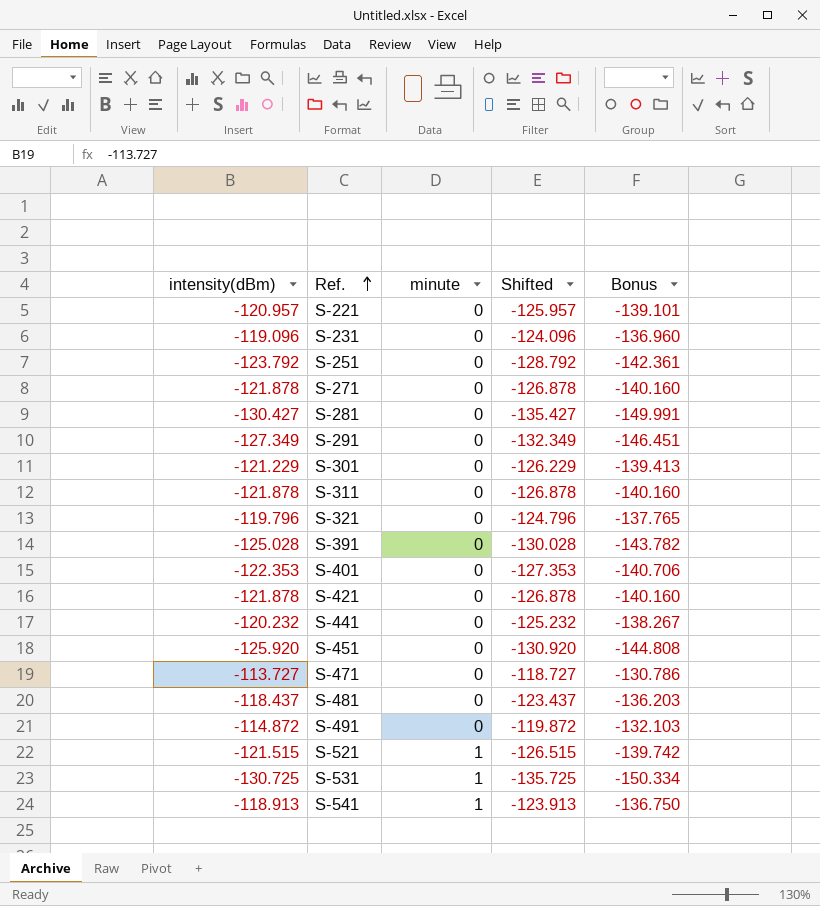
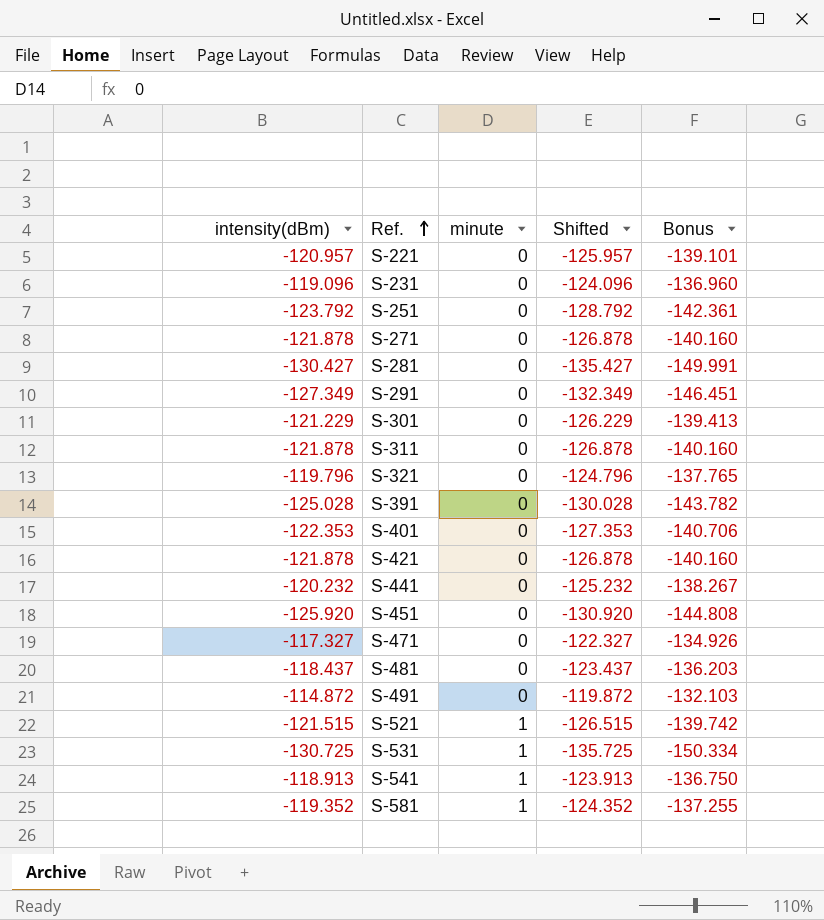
S-471 | intensity(dBm): -113.727 -> -117.327
S-471 | Shifted: -118.727 -> -122.327
S-471 | Bonus: -130.786 -> -134.926
row S-581: none -> -119.352 | 1 | -124.352 | -137.255

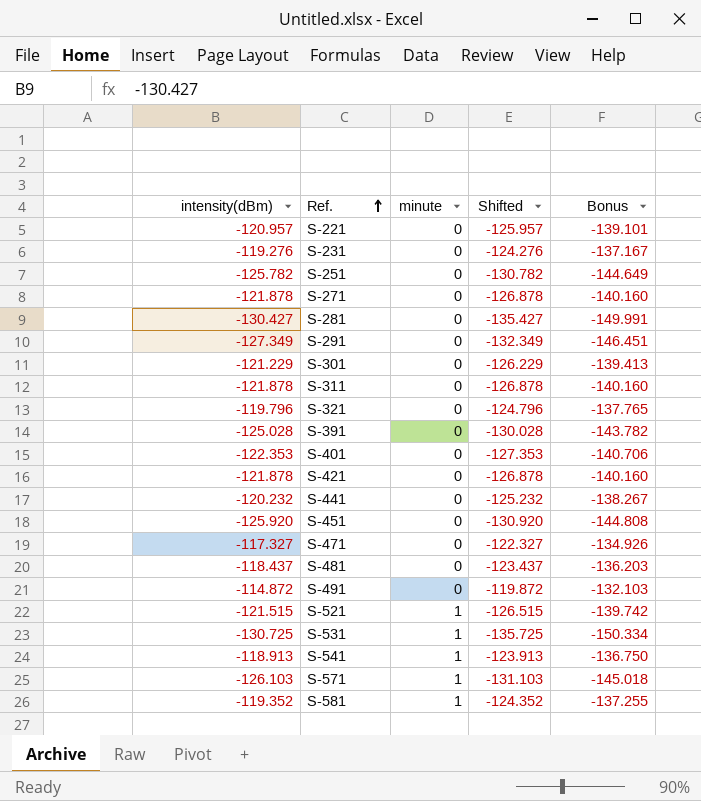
S-231 | intensity(dBm): -119.096 -> -119.276
S-231 | Shifted: -124.096 -> -124.276
S-231 | Bonus: -136.960 -> -137.167
S-251 | intensity(dBm): -123.792 -> -125.782
S-251 | Shifted: -128.792 -> -130.782
S-251 | Bonus: -142.361 -> -144.649
row S-571: none -> -126.103 | 1 | -131.103 | -145.018

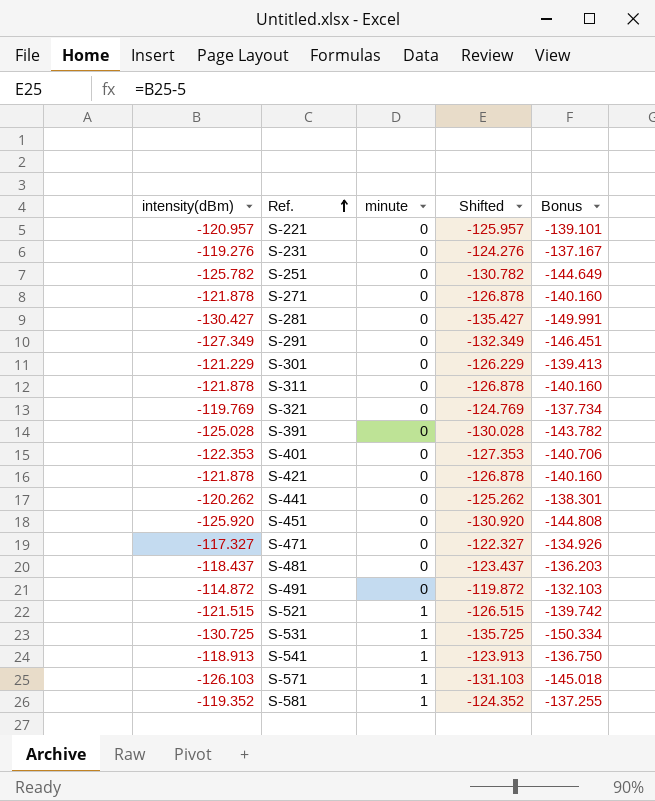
S-321 | intensity(dBm): -119.796 -> -119.769
S-321 | Shifted: -124.796 -> -124.769
S-321 | Bonus: -137.765 -> -137.734
S-441 | intensity(dBm): -120.232 -> -120.262
S-441 | Shifted: -125.232 -> -125.262
S-441 | Bonus: -138.267 -> -138.301

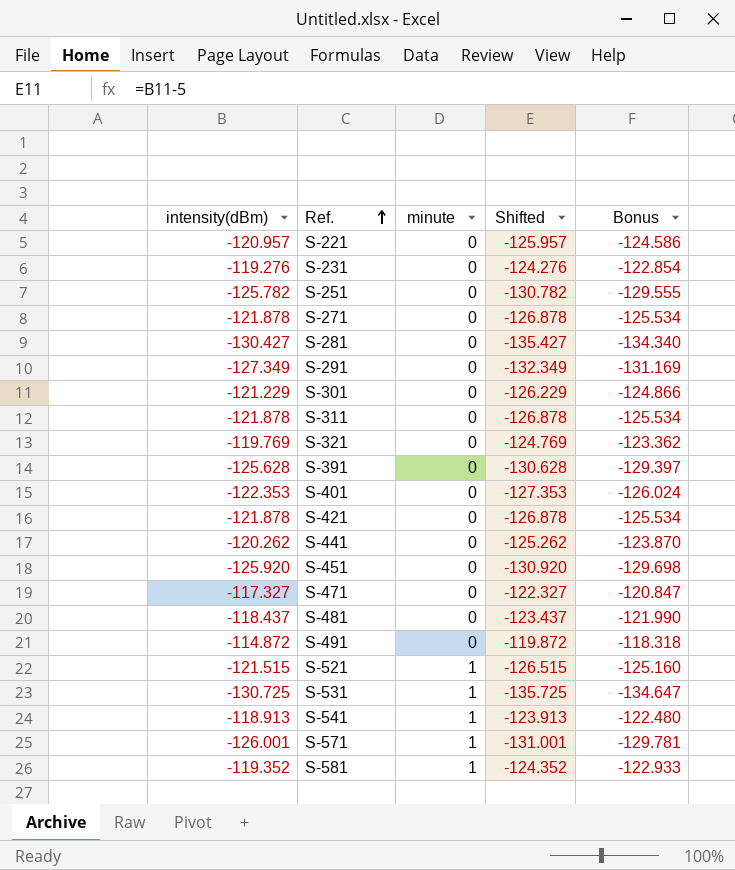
column Bonus | formula: [intensity(dBm)] * 1.15 -> [intensity(dBm)] * 1.03
S-391 | intensity(dBm): -125.028 -> -125.628
S-391 | Shifted: -130.028 -> -130.628
S-571 | intensity(dBm): -126.103 -> -126.001
S-571 | Shifted: -131.103 -> -131.001

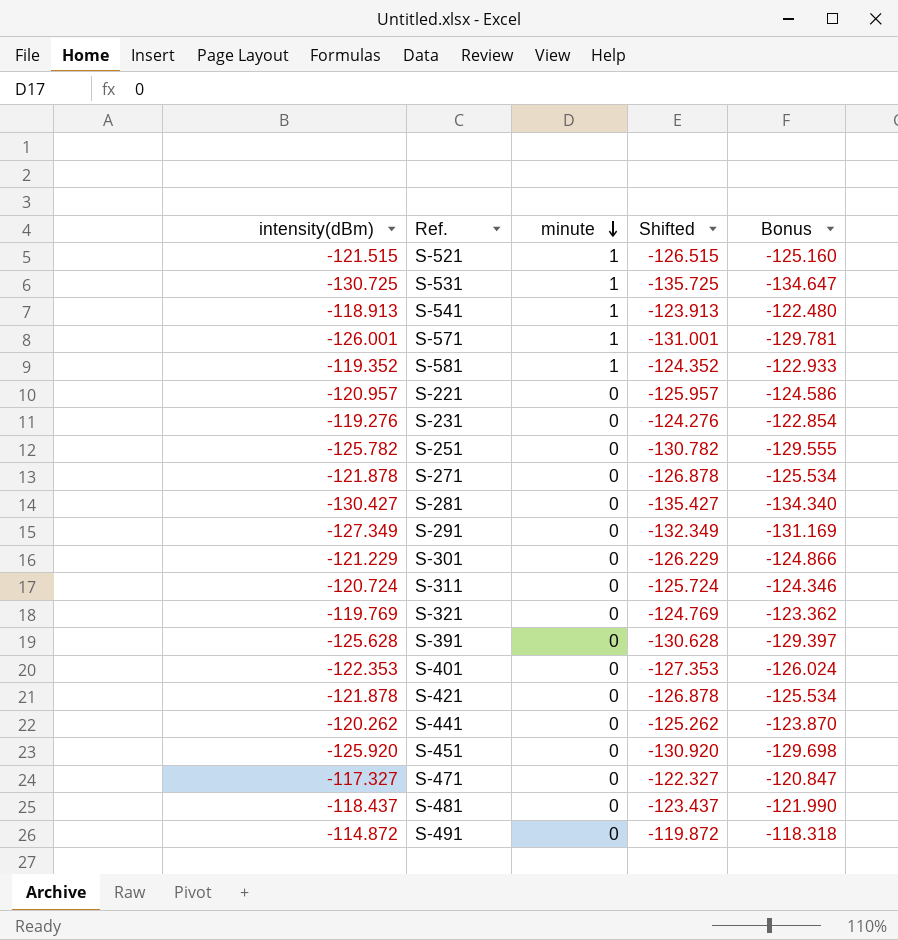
row order: Ref. ascending -> minute descending
S-311 | intensity(dBm): -121.878 -> -120.724
S-311 | Shifted: -126.878 -> -125.724
S-311 | Bonus: -125.534 -> -124.346

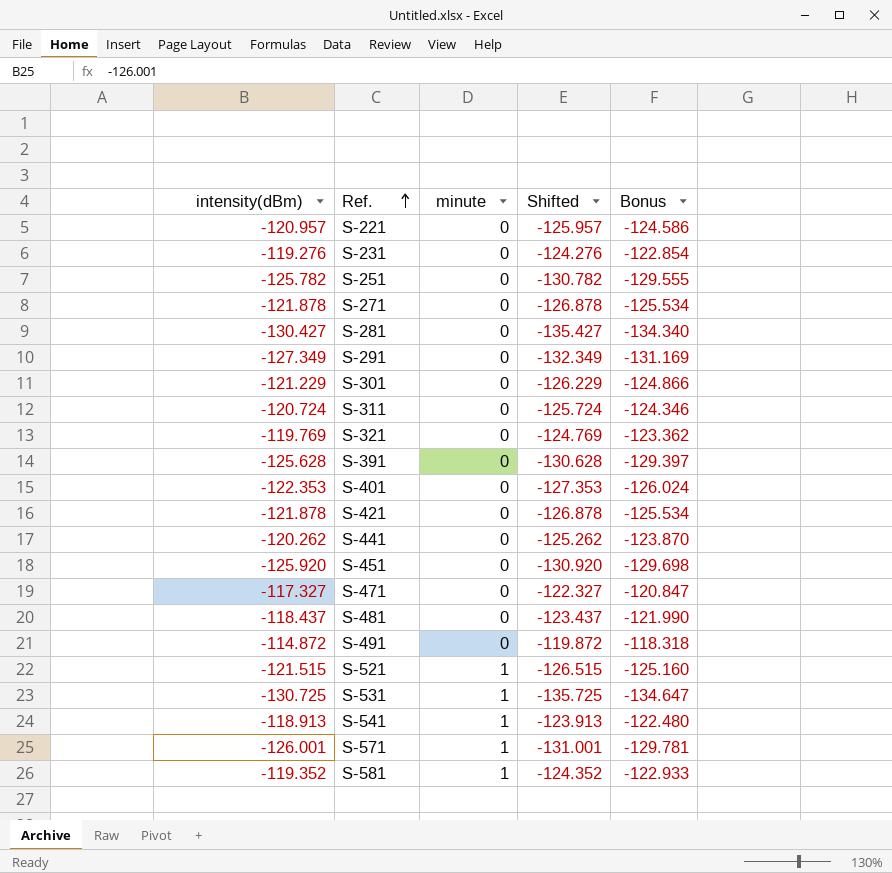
row order: minute descending -> Ref. ascending

